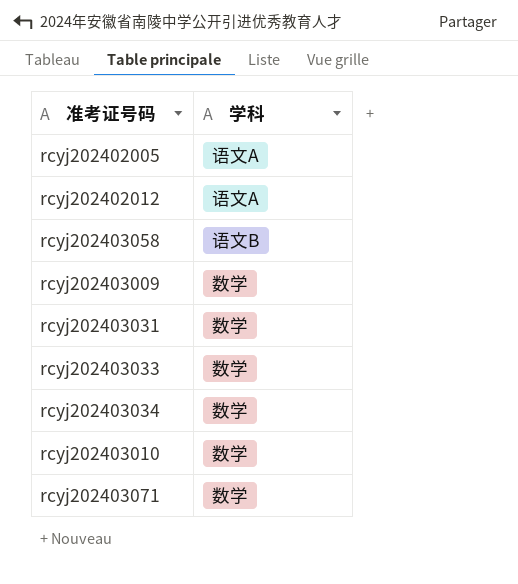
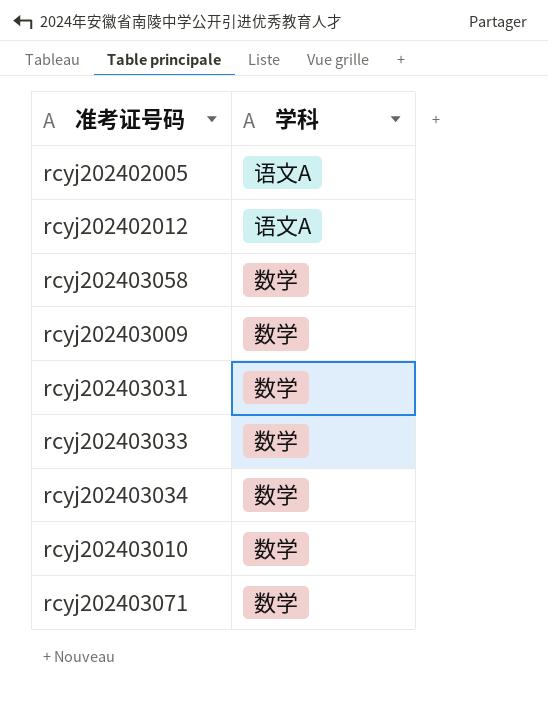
rcyj202403058 | 学科: 语文B -> 数学

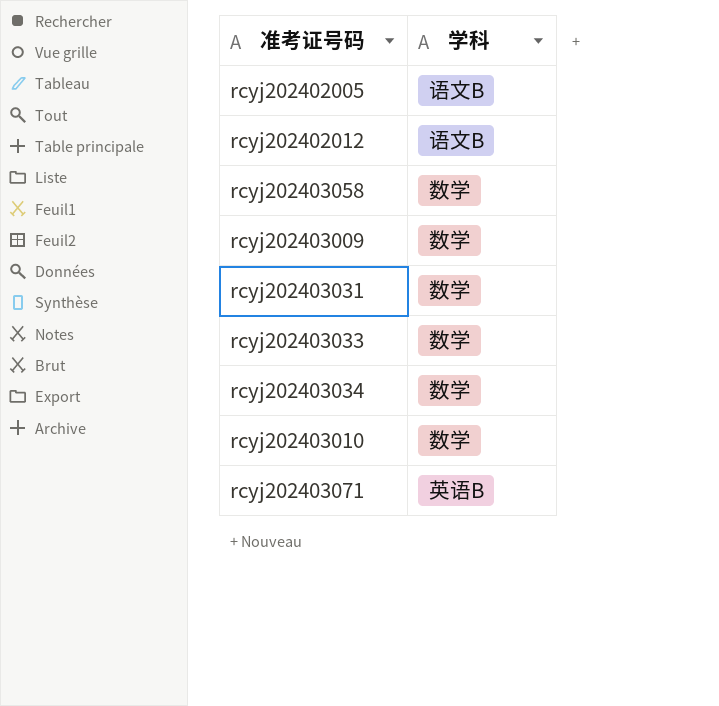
rcyj202402005 | 学科: 语文A -> 语文B
rcyj202402012 | 学科: 语文A -> 语文B
rcyj202403071 | 学科: 数学 -> 英语B

